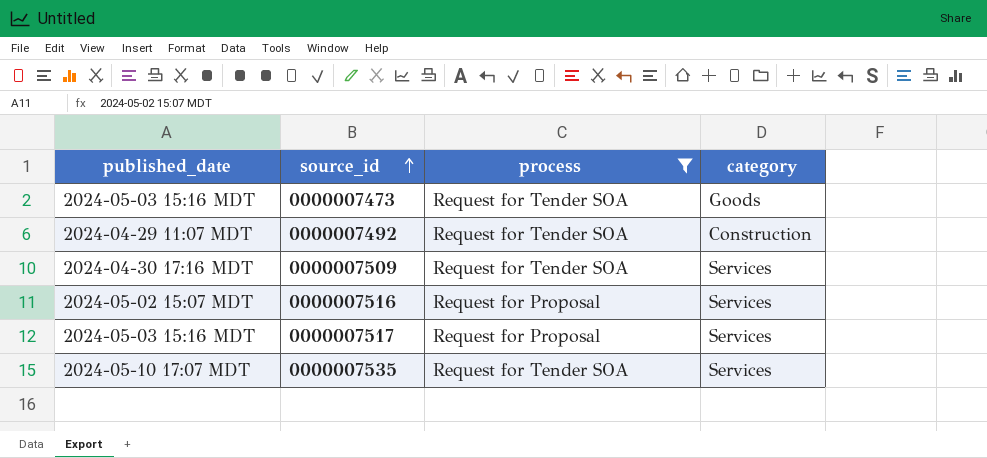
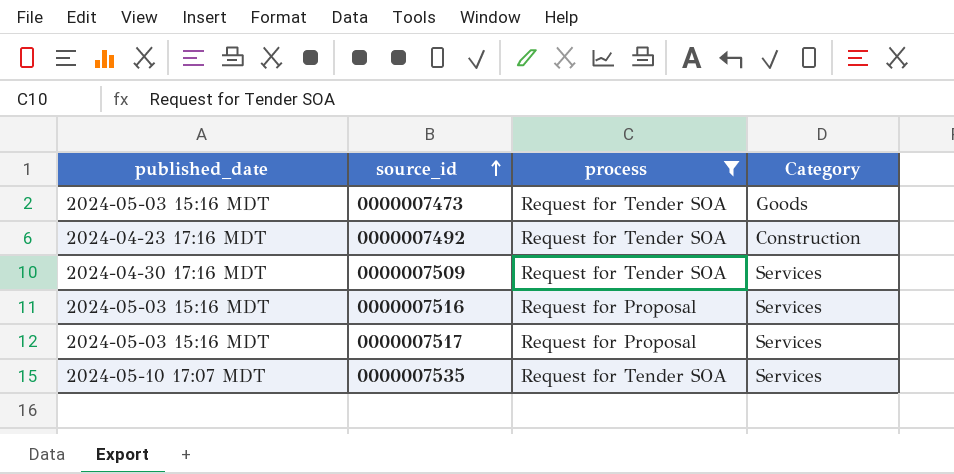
column name: category -> Category
0000007492 | published_date: 2024-04-29 11:07 MDT -> 2024-04-23 17:16 MDT
0000007516 | published_date: 2024-05-02 15:07 MDT -> 2024-05-03 15:16 MDT

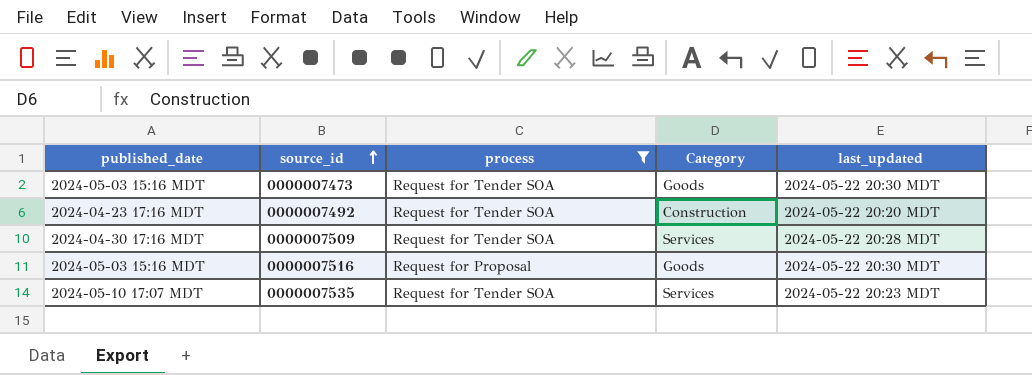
column last_updated | position: none -> 5
row 0000007517: 2024-05-03 15:16 MDT | Request for Proposal | Services -> none
0000007516 | Category: Services -> Goods

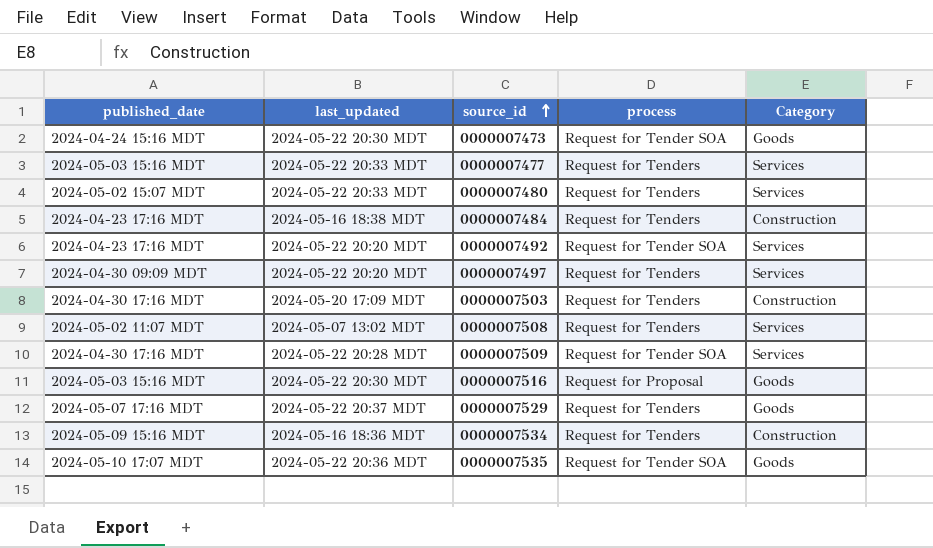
filter: process != Request for Tenders -> none
column last_updated | position: 5 -> 2
0000007473 | published_date: 2024-05-03 15:16 MDT -> 2024-04-24 15:16 MDT
0000007492 | Category: Construction -> Services
0000007535 | last_updated: 2024-05-22 20:23 MDT -> 2024-05-22 20:36 MDT
0000007535 | Category: Services -> Goods

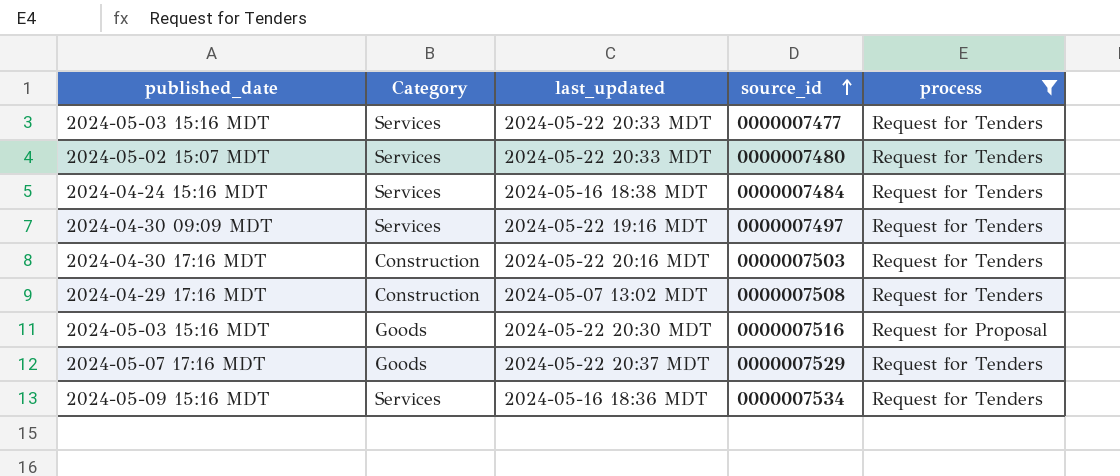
filter: none -> process != Request for Tender SOA
column Category | position: 5 -> 2
0000007484 | published_date: 2024-04-23 17:16 MDT -> 2024-04-24 15:16 MDT
0000007484 | Category: Construction -> Services
0000007497 | last_updated: 2024-05-22 20:20 MDT -> 2024-05-22 19:16 MDT
0000007503 | last_updated: 2024-05-20 17:09 MDT -> 2024-05-22 20:16 MDT
0000007508 | published_date: 2024-05-02 11:07 MDT -> 2024-04-29 17:16 MDT
0000007508 | Category: Services -> Construction
0000007534 | Category: Construction -> Services

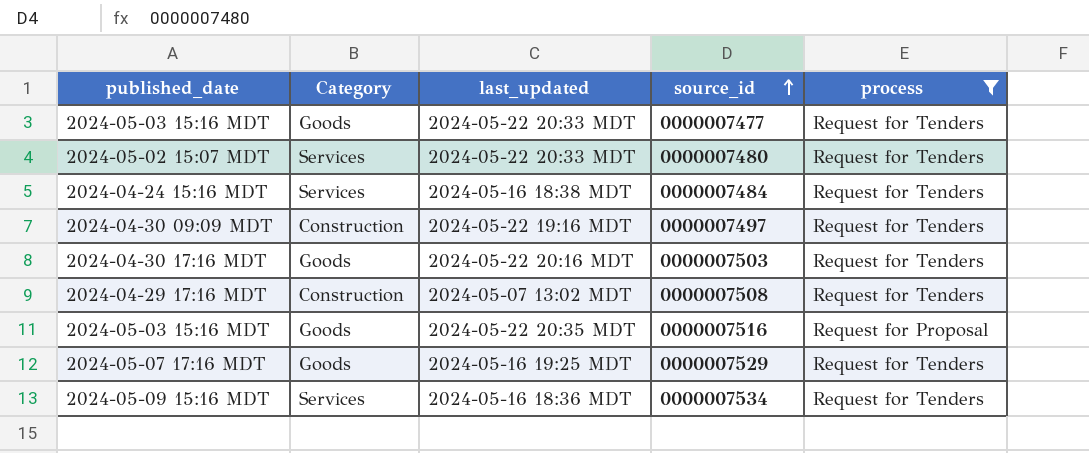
0000007477 | Category: Services -> Goods
0000007497 | Category: Services -> Construction
0000007503 | Category: Construction -> Goods
0000007516 | last_updated: 2024-05-22 20:30 MDT -> 2024-05-22 20:35 MDT
0000007529 | last_updated: 2024-05-22 20:37 MDT -> 2024-05-16 19:25 MDT

